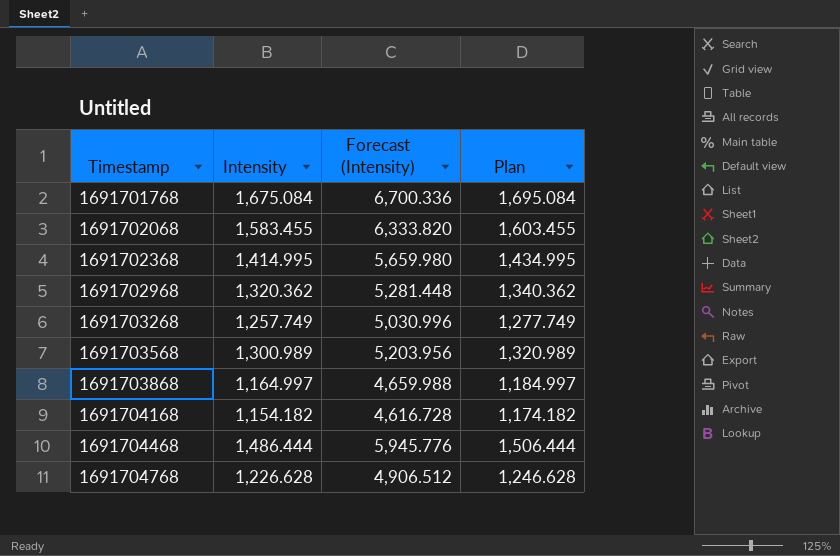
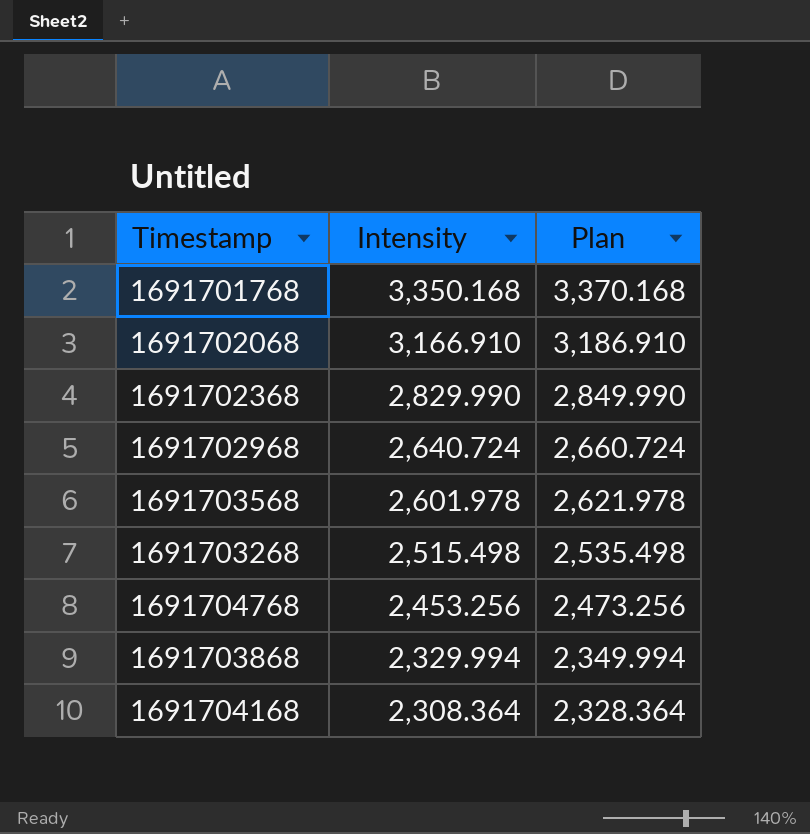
row order: Timestamp ascending -> Intensity descending
column Forecast (Intensity) | formula: [Intensity] * 4 -> none
row 1691704468: 1,486.444 | 5,945.776 | 1,506.444 -> none
1691701768 | Intensity: 1,675.084 -> 3,350.168
1691701768 | Plan: 1,695.084 -> 3,370.168
1691702068 | Intensity: 1,583.455 -> 3,166.910
1691702068 | Plan: 1,603.455 -> 3,186.910
1691702368 | Intensity: 1,414.995 -> 2,829.990
1691702368 | Plan: 1,434.995 -> 2,849.990
1691702968 | Intensity: 1,320.362 -> 2,640.724
1691702968 | Plan: 1,340.362 -> 2,660.724
1691703568 | Intensity: 1,300.989 -> 2,601.978
1691703568 | Plan: 1,320.989 -> 2,621.978
1691703268 | Intensity: 1,257.749 -> 2,515.498
1691703268 | Plan: 1,277.749 -> 2,535.498
1691704768 | Intensity: 1,226.628 -> 2,453.256
1691704768 | Plan: 1,246.628 -> 2,473.256
1691703868 | Intensity: 1,164.997 -> 2,329.994
1691703868 | Plan: 1,184.997 -> 2,349.994
1691704168 | Intensity: 1,154.182 -> 2,308.364
1691704168 | Plan: 1,174.182 -> 2,328.364

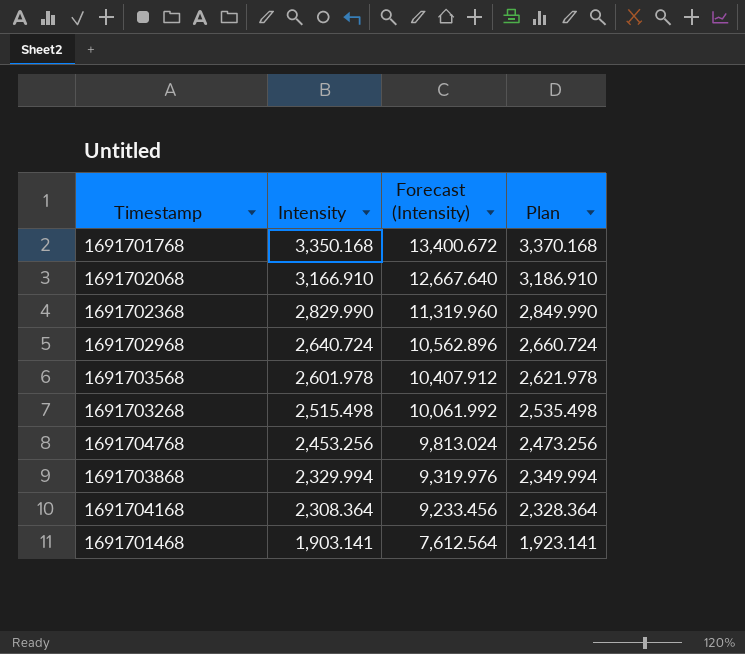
column Forecast (Intensity) | formula: none -> [Intensity] * 4
row 1691701468: none -> 1,903.141 | 7,612.564 | 1,923.141

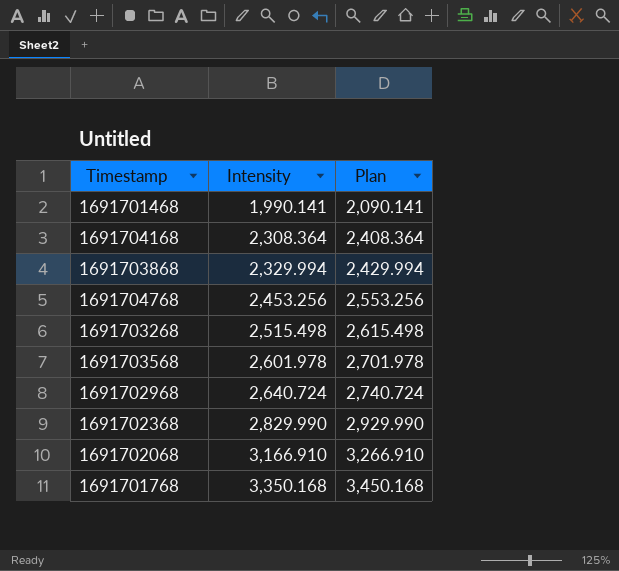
row order: Intensity descending -> Intensity ascending
column Forecast (Intensity) | formula: [Intensity] * 4 -> none
column Plan | formula: [Intensity] + 20 -> [Intensity] + 100
1691701468 | Intensity: 1,903.141 -> 1,990.141

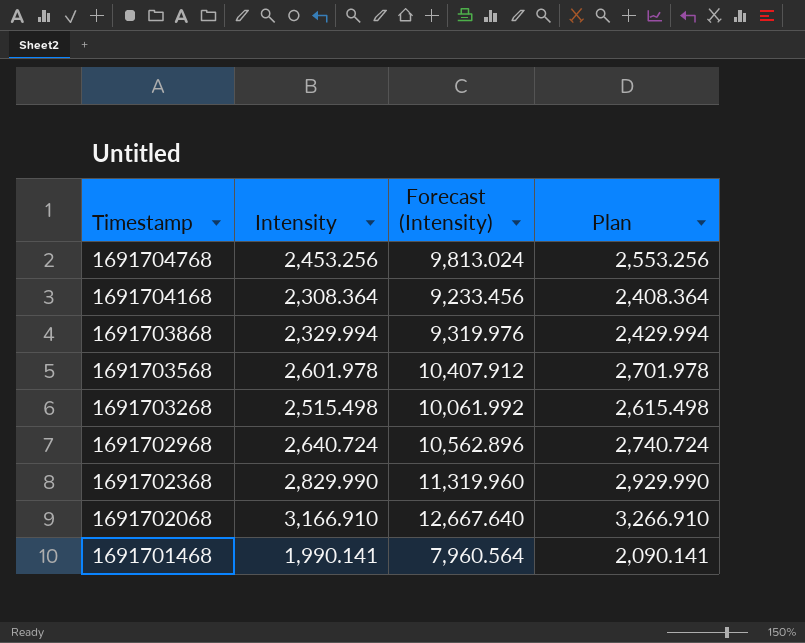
row order: Intensity ascending -> Timestamp descending
column Forecast (Intensity) | formula: none -> [Intensity] * 4
row 1691701768: 3,350.168 | 3,450.168 -> none

